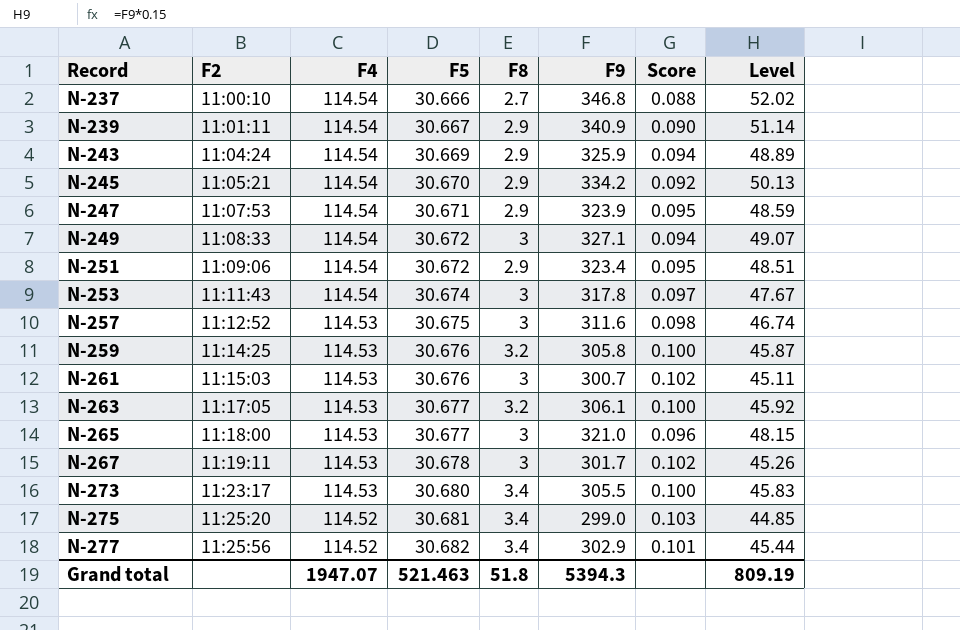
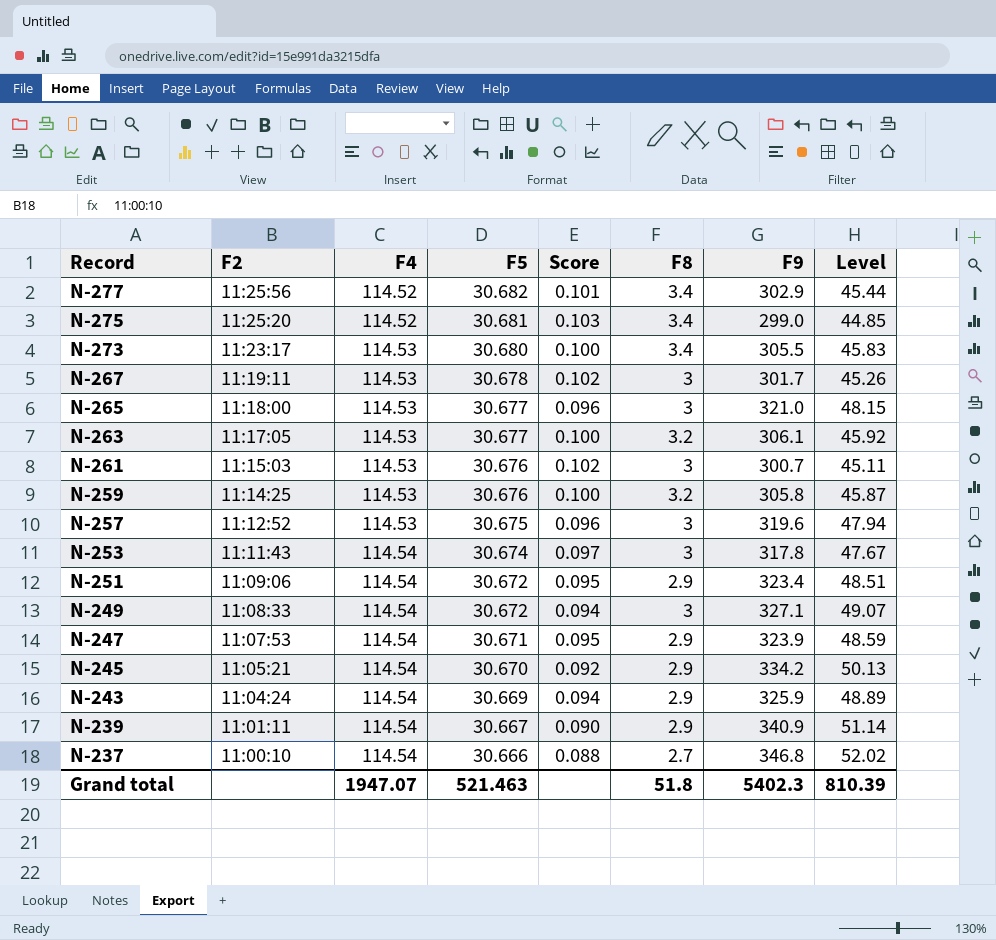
row order: Record ascending -> Record descending
column Score | position: 7 -> 5
N-257 | Score: 0.098 -> 0.096
N-257 | F9: 311.6 -> 319.6
N-257 | Level: 46.74 -> 47.94
Grand total | F9: 5394.3 -> 5402.3
Grand total | Level: 809.19 -> 810.39

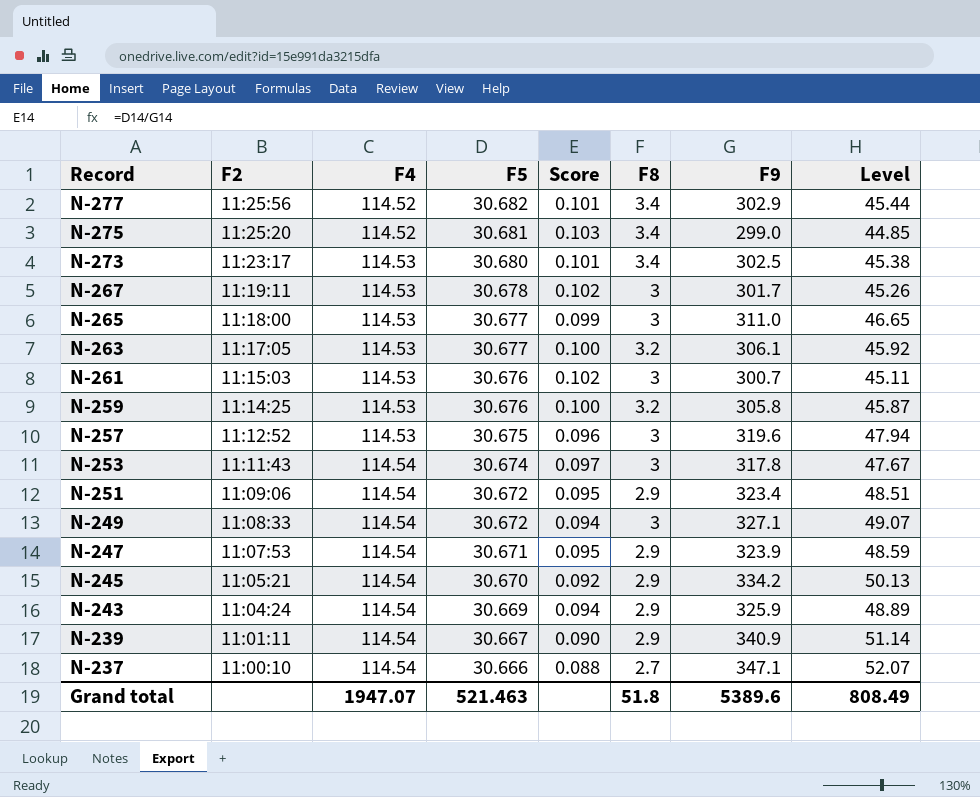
N-273 | Score: 0.100 -> 0.101
N-273 | F9: 305.5 -> 302.5
N-273 | Level: 45.83 -> 45.38
N-265 | Score: 0.096 -> 0.099
N-265 | F9: 321.0 -> 311.0
N-265 | Level: 48.15 -> 46.65
N-237 | F9: 346.8 -> 347.1
N-237 | Level: 52.02 -> 52.07
Grand total | F9: 5402.3 -> 5389.6
Grand total | Level: 810.39 -> 808.49

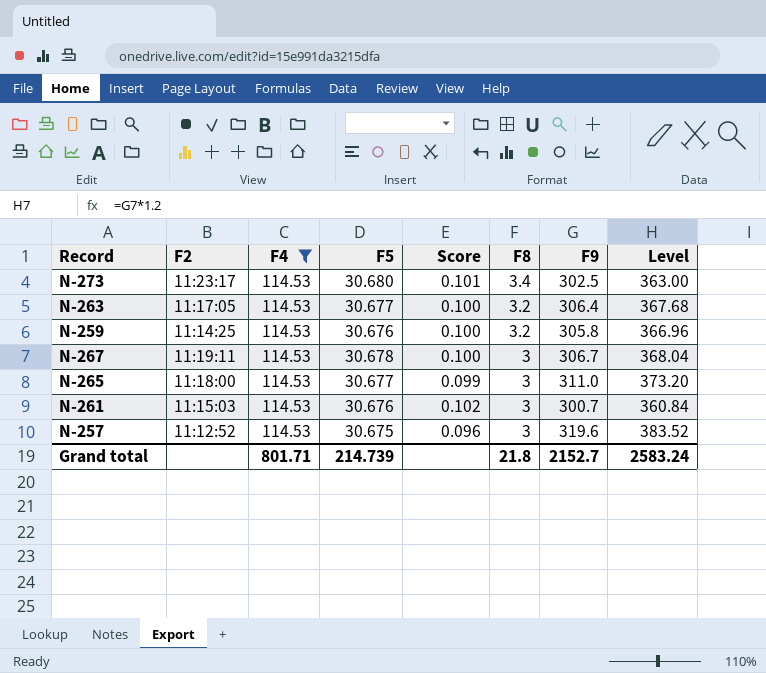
filter: none -> F4 = 114.53
row order: Record descending -> F8 descending
column Level | formula: [F9] * 0.15 -> [F9] * 1.2
N-263 | F9: 306.1 -> 306.4
N-267 | Score: 0.102 -> 0.100
N-267 | F9: 301.7 -> 306.7
Grand total | F4: 1947.07 -> 801.71
Grand total | F5: 521.463 -> 214.739
Grand total | F8: 51.8 -> 21.8
Grand total | F9: 5389.6 -> 2152.7
Grand total | Level: 808.49 -> 2583.24

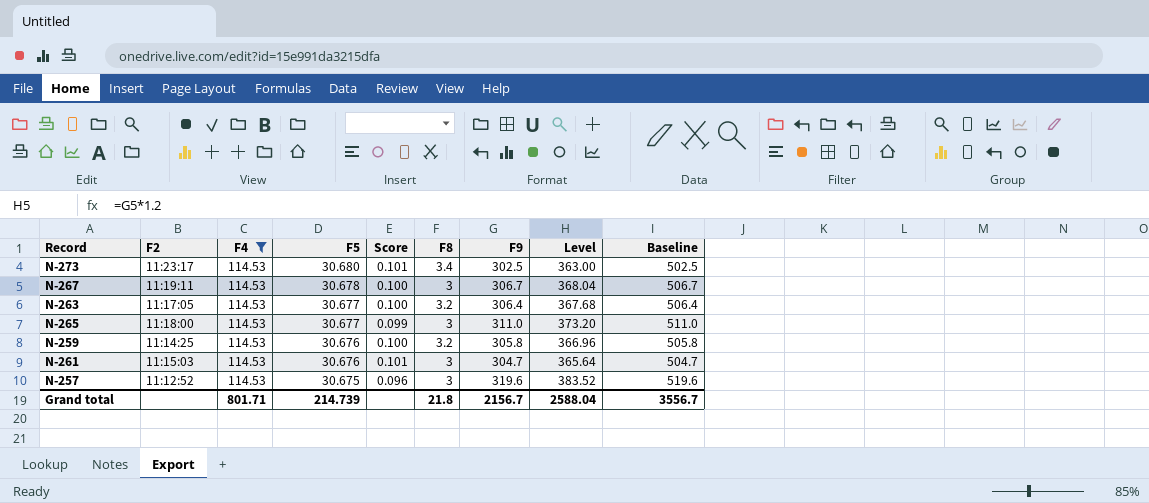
row order: F8 descending -> F5 descending
column Baseline | formula: none -> [F9] + 200
N-261 | Score: 0.102 -> 0.101
N-261 | F9: 300.7 -> 304.7
N-261 | Level: 360.84 -> 365.64
Grand total | F9: 2152.7 -> 2156.7
Grand total | Level: 2583.24 -> 2588.04

